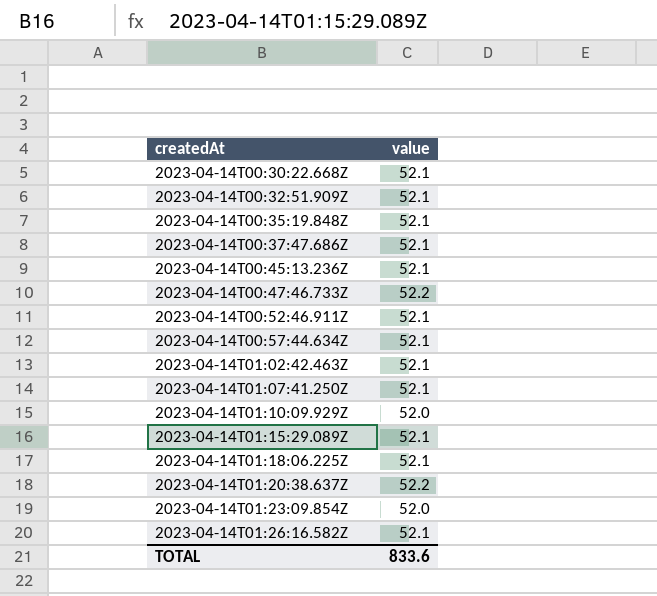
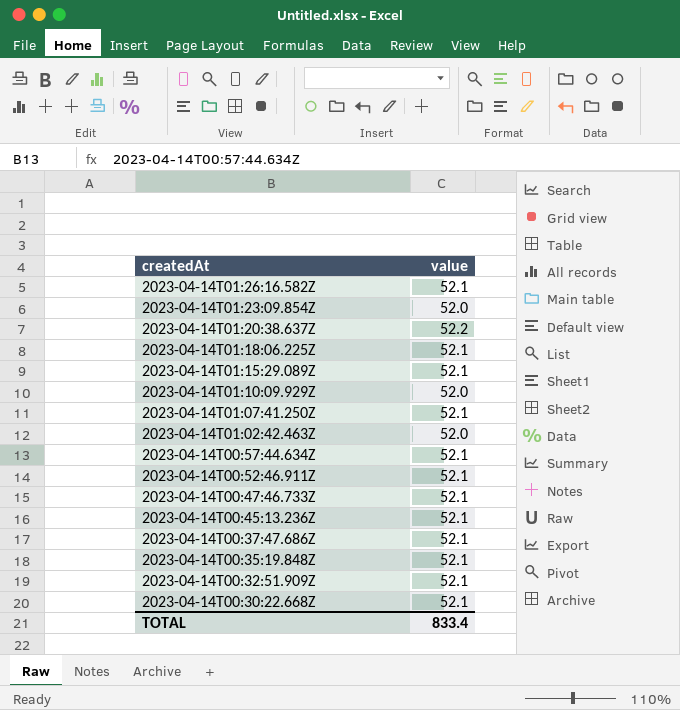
row order: createdAt ascending -> createdAt descending
2023-04-14T01:02:42.463Z | value: 52.1 -> 52.0
2023-04-14T00:47:46.733Z | value: 52.2 -> 52.1
TOTAL | value: 833.6 -> 833.4

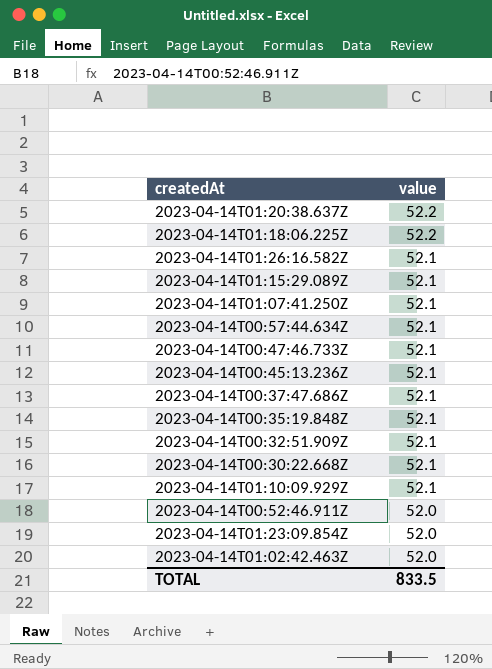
row order: createdAt descending -> value descending
2023-04-14T01:18:06.225Z | value: 52.1 -> 52.2
2023-04-14T01:10:09.929Z | value: 52.0 -> 52.1
2023-04-14T00:52:46.911Z | value: 52.1 -> 52.0
TOTAL | value: 833.4 -> 833.5

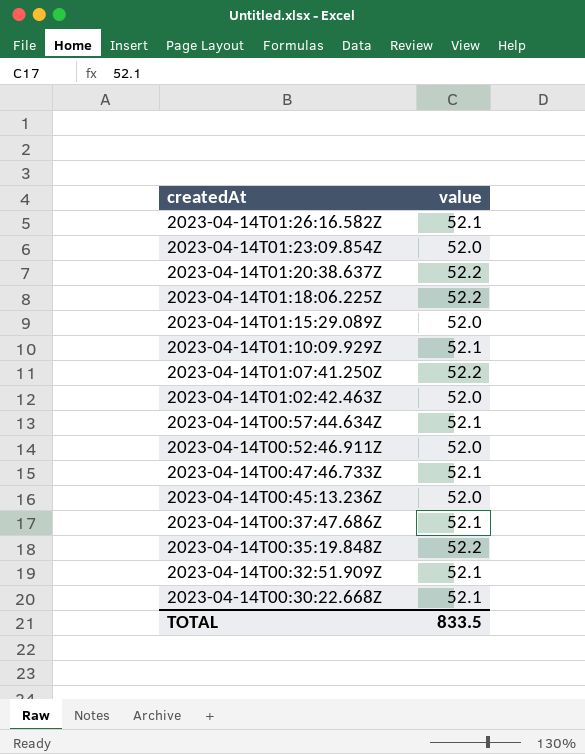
row order: value descending -> createdAt descending
2023-04-14T01:15:29.089Z | value: 52.1 -> 52.0
2023-04-14T01:07:41.250Z | value: 52.1 -> 52.2
2023-04-14T00:45:13.236Z | value: 52.1 -> 52.0
2023-04-14T00:35:19.848Z | value: 52.1 -> 52.2

